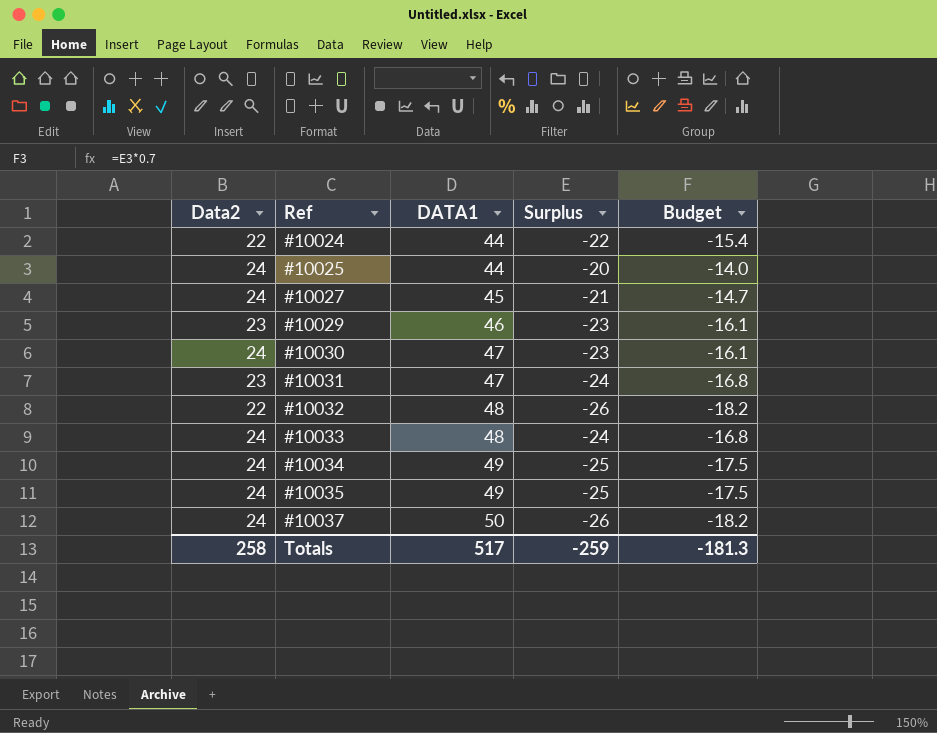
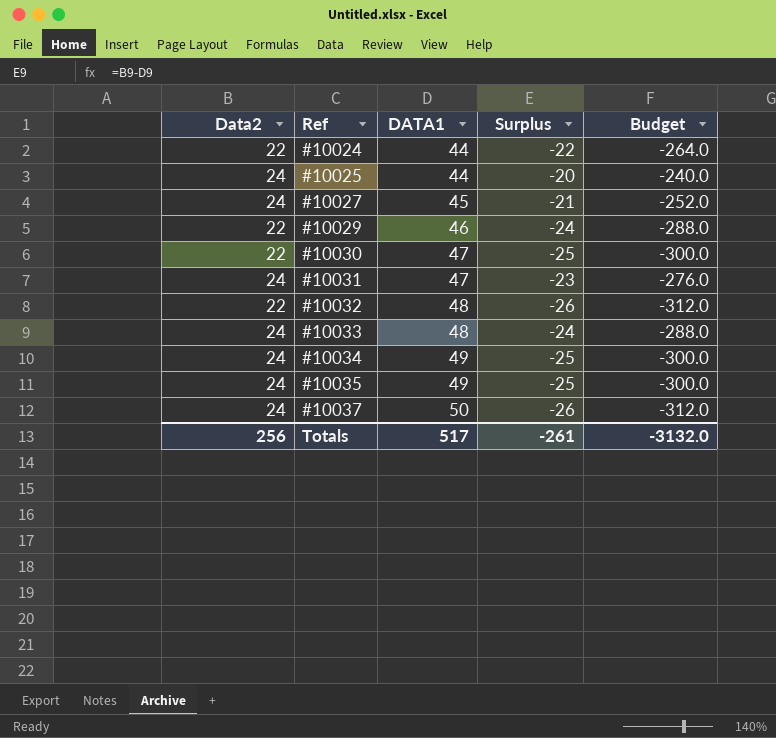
column Budget | formula: [Surplus] * 0.7 -> [Surplus] * 12
#10029 | Data2: 23 -> 22
#10029 | Surplus: -23 -> -24
#10030 | Data2: 24 -> 22
#10030 | Surplus: -23 -> -25
#10031 | Data2: 23 -> 24
#10031 | Surplus: -24 -> -23
Totals | Data2: 258 -> 256
Totals | Surplus: -259 -> -261
Totals | Budget: -181.3 -> -3132.0

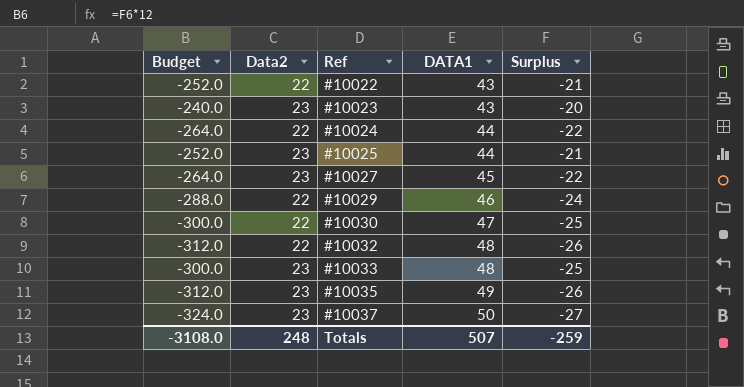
column Budget | position: 5 -> 1
row #10031: 24 | 47 | -23 | -276.0 -> none
row #10034: 24 | 49 | -25 | -300.0 -> none
row #10022: none -> -252.0 | 22 | 43 | -21
row #10023: none -> -240.0 | 23 | 43 | -20
#10025 | Budget: -240.0 -> -252.0
#10025 | Data2: 24 -> 23
#10025 | Surplus: -20 -> -21
#10027 | Budget: -252.0 -> -264.0
#10027 | Data2: 24 -> 23
#10027 | Surplus: -21 -> -22
#10033 | Budget: -288.0 -> -300.0
#10033 | Data2: 24 -> 23
#10033 | Surplus: -24 -> -25
#10035 | Budget: -300.0 -> -312.0
#10035 | Data2: 24 -> 23
#10035 | Surplus: -25 -> -26
#10037 | Budget: -312.0 -> -324.0
#10037 | Data2: 24 -> 23
#10037 | Surplus: -26 -> -27
Totals | Budget: -3132.0 -> -3108.0
Totals | Data2: 256 -> 248
Totals | DATA1: 517 -> 507
Totals | Surplus: -261 -> -259

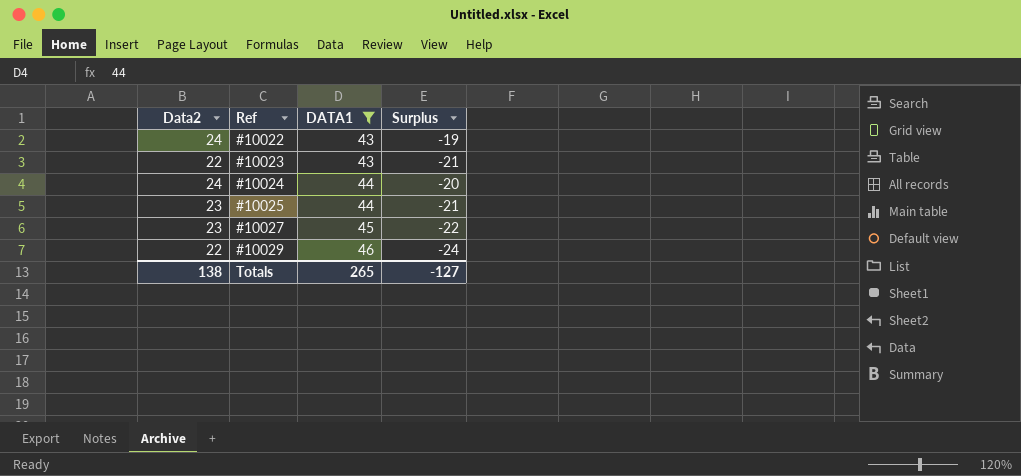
filter: none -> DATA1 <= 46
column Budget | formula: [Surplus] * 12 -> none
#10022 | Data2: 22 -> 24
#10022 | Surplus: -21 -> -19
#10023 | Data2: 23 -> 22
#10023 | Surplus: -20 -> -21
#10024 | Data2: 22 -> 24
#10024 | Surplus: -22 -> -20
Totals | Data2: 248 -> 138
Totals | DATA1: 507 -> 265
Totals | Surplus: -259 -> -127

